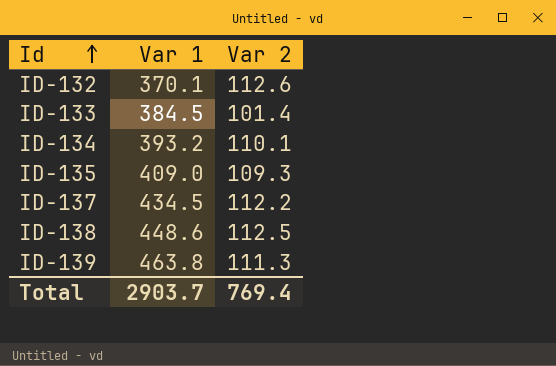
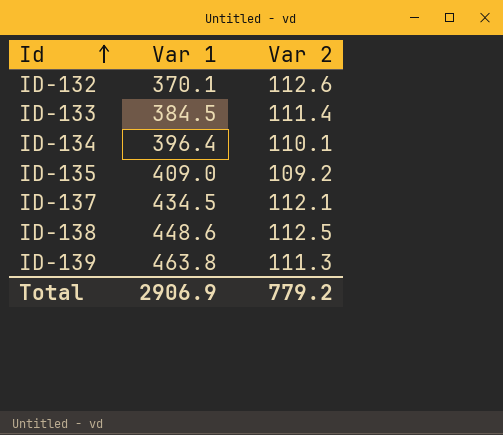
ID-133 | Var 2: 101.4 -> 111.4
ID-134 | Var 1: 393.2 -> 396.4
ID-135 | Var 2: 109.3 -> 109.2
ID-137 | Var 2: 112.2 -> 112.1
Total | Var 1: 2903.7 -> 2906.9
Total | Var 2: 769.4 -> 779.2

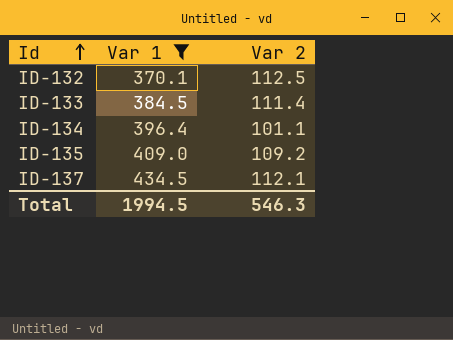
filter: none -> Var 1 <= 434.5
ID-132 | Var 2: 112.6 -> 112.5
ID-134 | Var 2: 110.1 -> 101.1
Total | Var 1: 2906.9 -> 1994.5
Total | Var 2: 779.2 -> 546.3

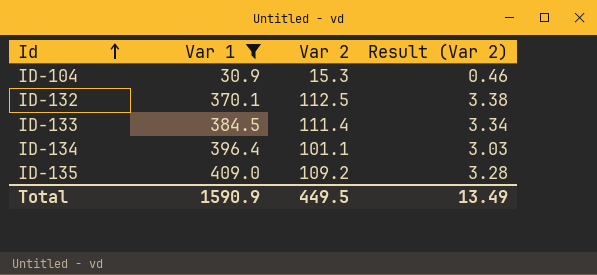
column Result (Var 2) | formula: none -> [Var 2] * 0.03
row ID-137: 434.5 | 112.1 -> none
row ID-104: none -> 30.9 | 15.3 | 0.46
Total | Var 1: 1994.5 -> 1590.9
Total | Var 2: 546.3 -> 449.5

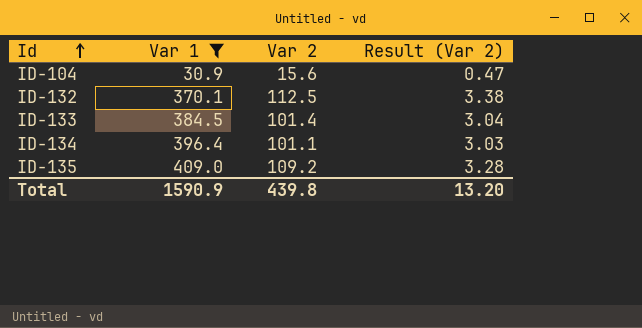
ID-104 | Var 2: 15.3 -> 15.6
ID-104 | Result (Var 2): 0.46 -> 0.47
ID-133 | Var 2: 111.4 -> 101.4
ID-133 | Result (Var 2): 3.34 -> 3.04
Total | Var 2: 449.5 -> 439.8
Total | Result (Var 2): 13.49 -> 13.20

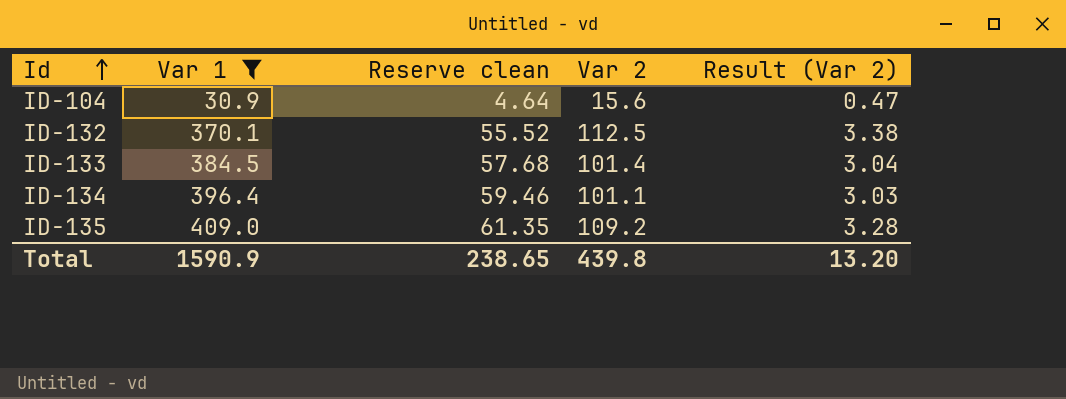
column Reserve clean | formula: none -> [Var 1] * 0.15

